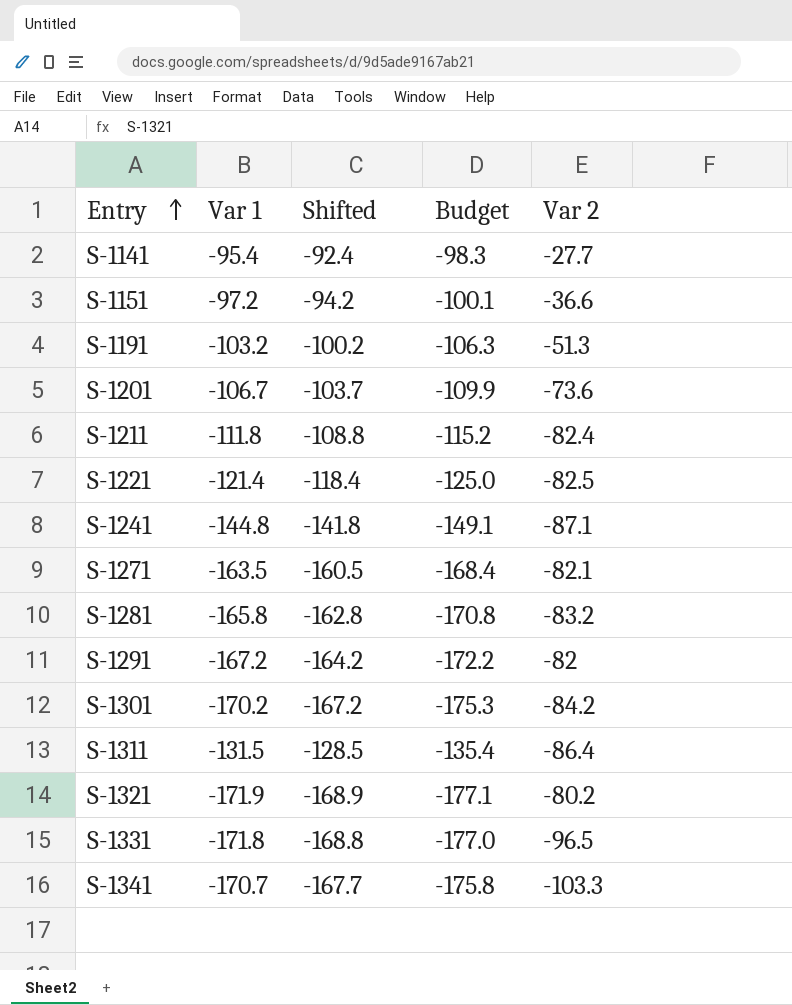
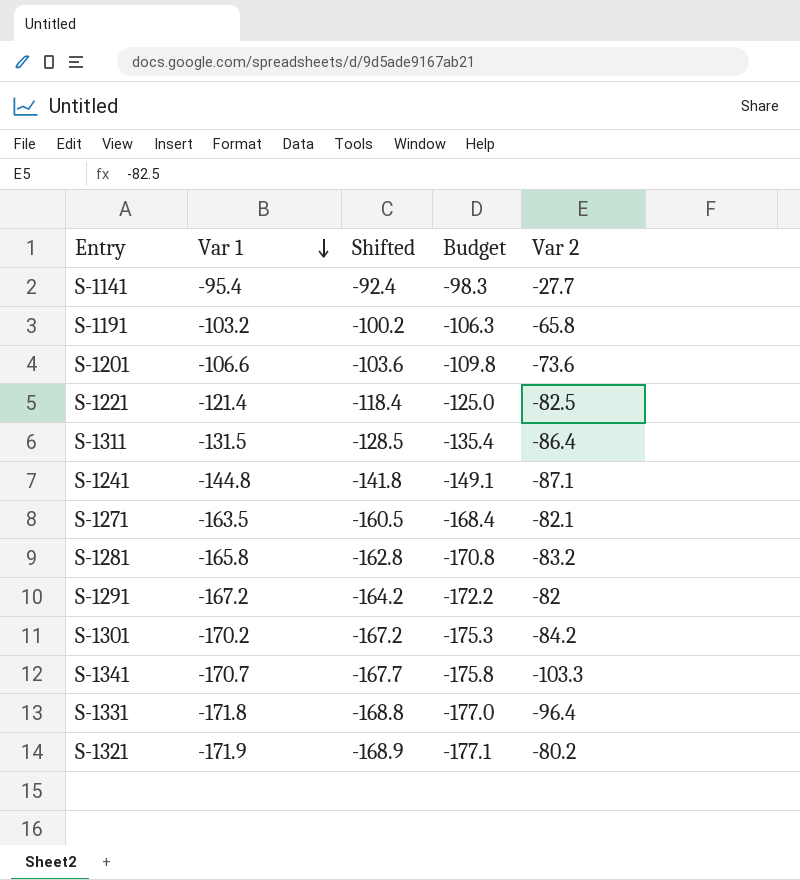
row order: Entry ascending -> Var 1 descending
row S-1151: -97.2 | -94.2 | -100.1 | -36.6 -> none
row S-1211: -111.8 | -108.8 | -115.2 | -82.4 -> none
S-1191 | Var 2: -51.3 -> -65.8
S-1201 | Var 1: -106.7 -> -106.6
S-1201 | Shifted: -103.7 -> -103.6
S-1201 | Budget: -109.9 -> -109.8
S-1331 | Var 2: -96.5 -> -96.4

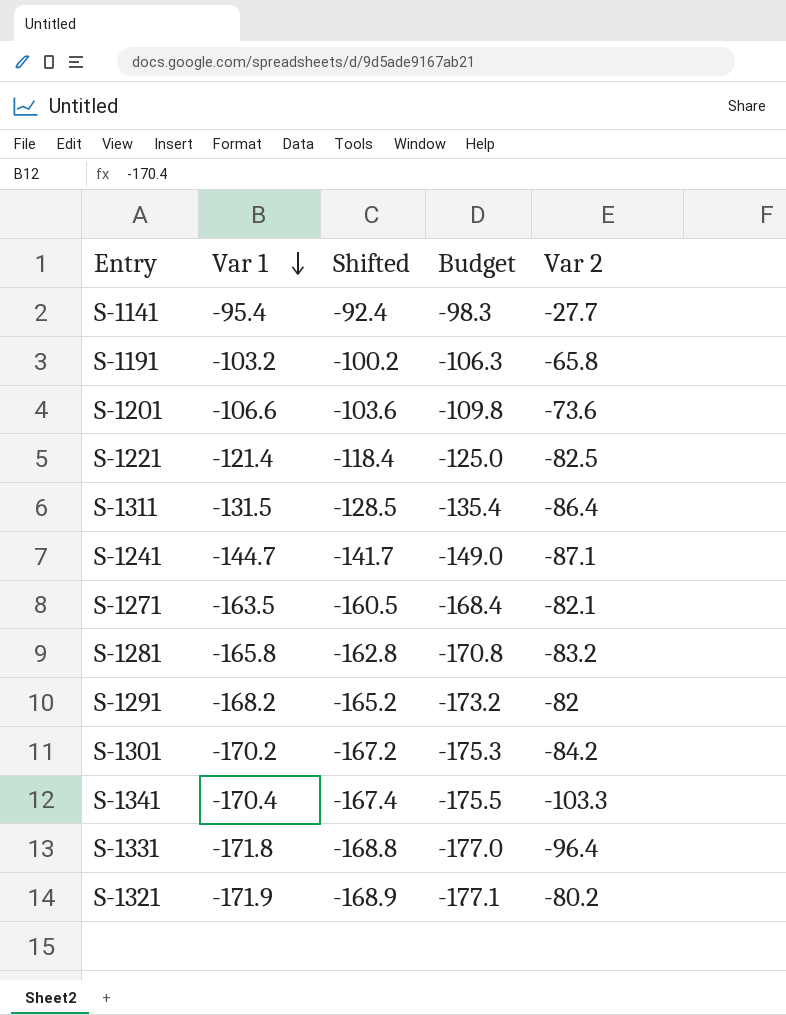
S-1241 | Var 1: -144.8 -> -144.7
S-1241 | Shifted: -141.8 -> -141.7
S-1241 | Budget: -149.1 -> -149.0
S-1291 | Var 1: -167.2 -> -168.2
S-1291 | Shifted: -164.2 -> -165.2
S-1291 | Budget: -172.2 -> -173.2
S-1341 | Var 1: -170.7 -> -170.4
S-1341 | Shifted: -167.7 -> -167.4
S-1341 | Budget: -175.8 -> -175.5

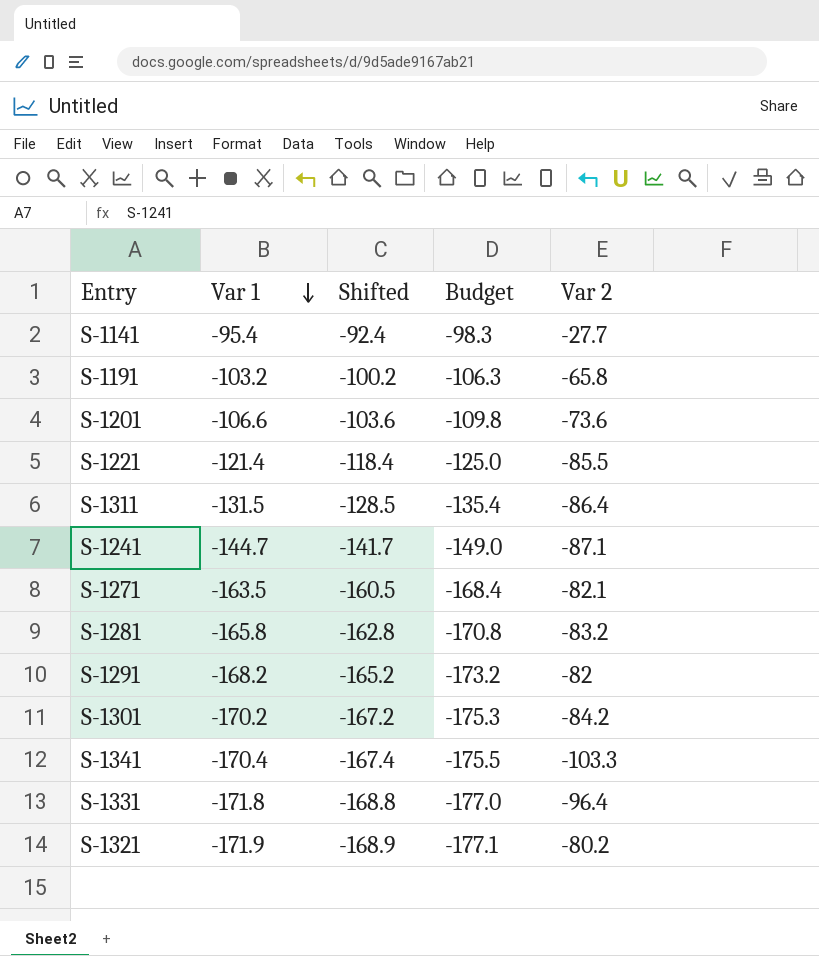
S-1221 | Var 2: -82.5 -> -85.5

